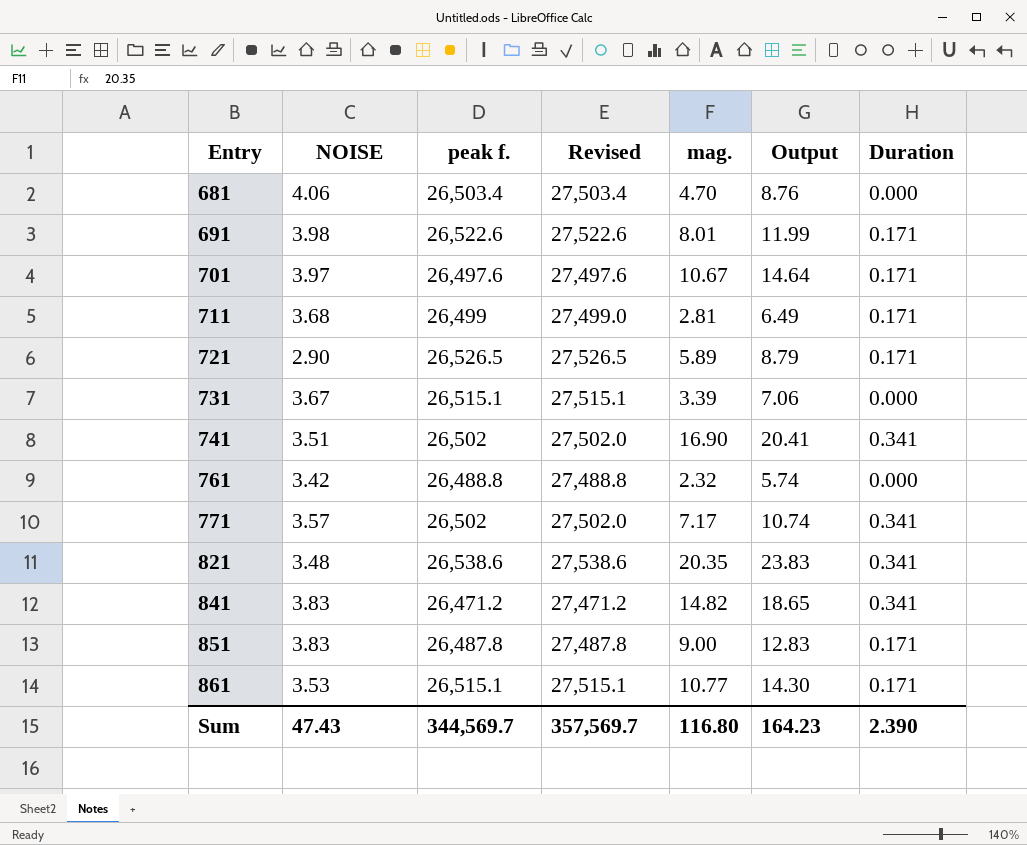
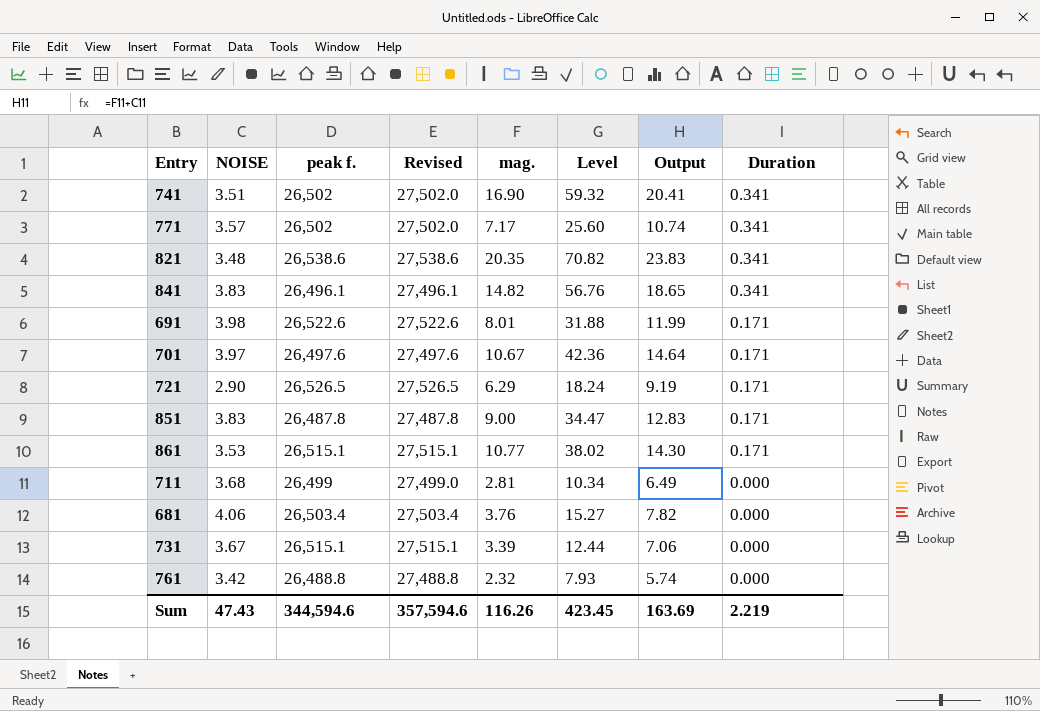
row order: Entry ascending -> Duration descending
column Level | formula: none -> [NOISE] * [mag.]
841 | peak f.: 26,471.2 -> 26,496.1
841 | Revised: 27,471.2 -> 27,496.1
721 | mag.: 5.89 -> 6.29
721 | Output: 8.79 -> 9.19
711 | Duration: 0.171 -> 0.000
681 | mag.: 4.70 -> 3.76
681 | Output: 8.76 -> 7.82
Sum | peak f.: 344,569.7 -> 344,594.6
Sum | Revised: 357,569.7 -> 357,594.6
Sum | mag.: 116.80 -> 116.26
Sum | Output: 164.23 -> 163.69
Sum | Duration: 2.390 -> 2.219

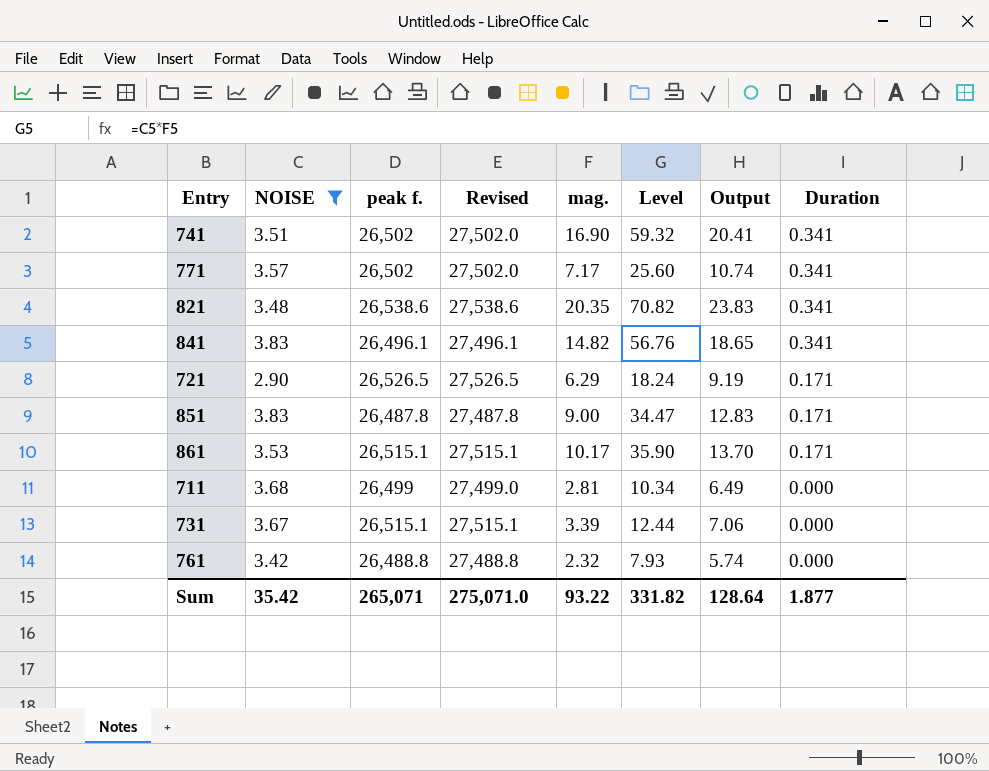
filter: none -> NOISE <= 3.83
861 | mag.: 10.77 -> 10.17
861 | Level: 38.02 -> 35.90
861 | Output: 14.30 -> 13.70
Sum | NOISE: 47.43 -> 35.42
Sum | peak f.: 344,594.6 -> 265,071
Sum | Revised: 357,594.6 -> 275,071.0
Sum | mag.: 116.26 -> 93.22
Sum | Level: 423.45 -> 331.82
Sum | Output: 163.69 -> 128.64
Sum | Duration: 2.219 -> 1.877

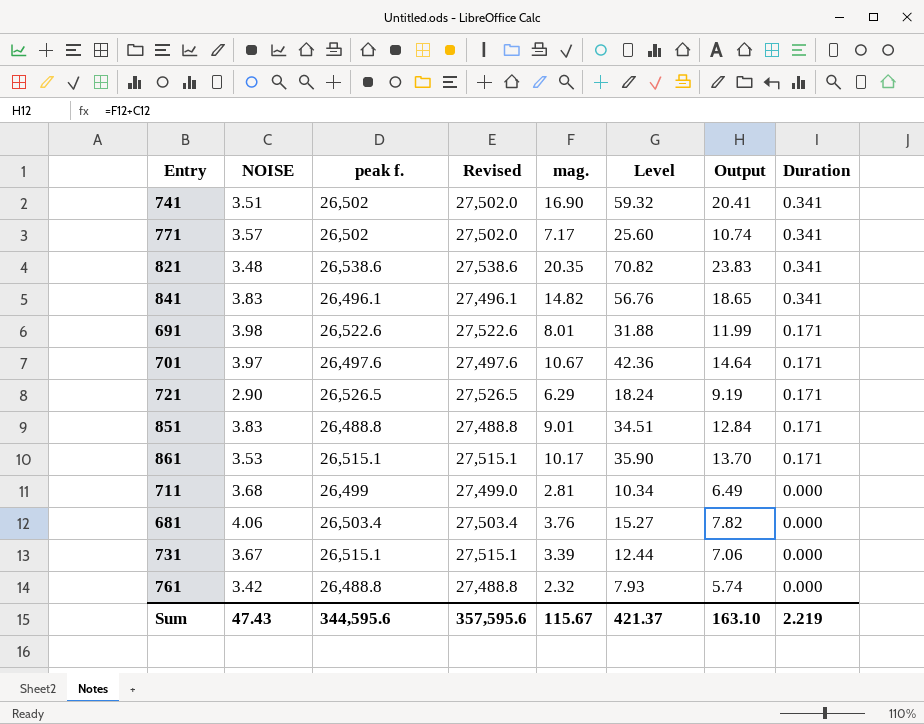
filter: NOISE <= 3.83 -> none
851 | peak f.: 26,487.8 -> 26,488.8
851 | Revised: 27,487.8 -> 27,488.8
851 | mag.: 9.00 -> 9.01
851 | Level: 34.47 -> 34.51
851 | Output: 12.83 -> 12.84
Sum | NOISE: 35.42 -> 47.43
Sum | peak f.: 265,071 -> 344,595.6
Sum | Revised: 275,071.0 -> 357,595.6
Sum | mag.: 93.22 -> 115.67
Sum | Level: 331.82 -> 421.37
Sum | Output: 128.64 -> 163.10
Sum | Duration: 1.877 -> 2.219

